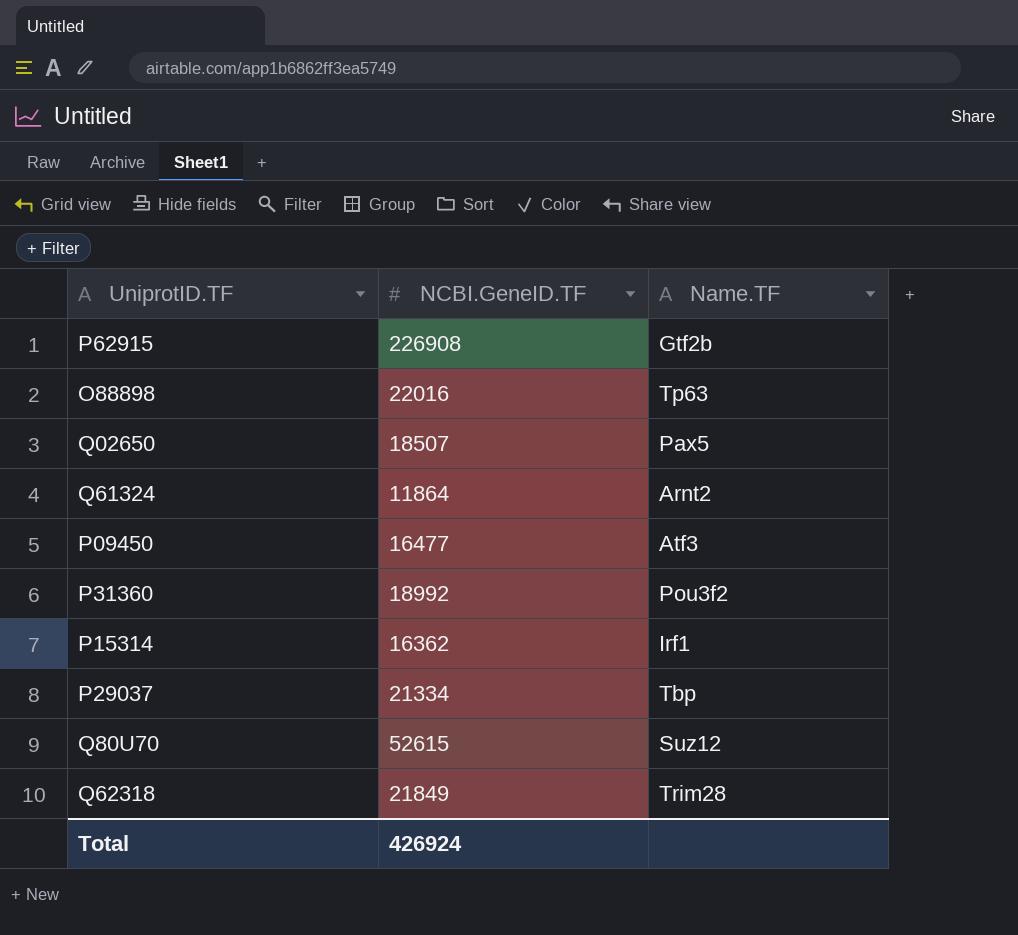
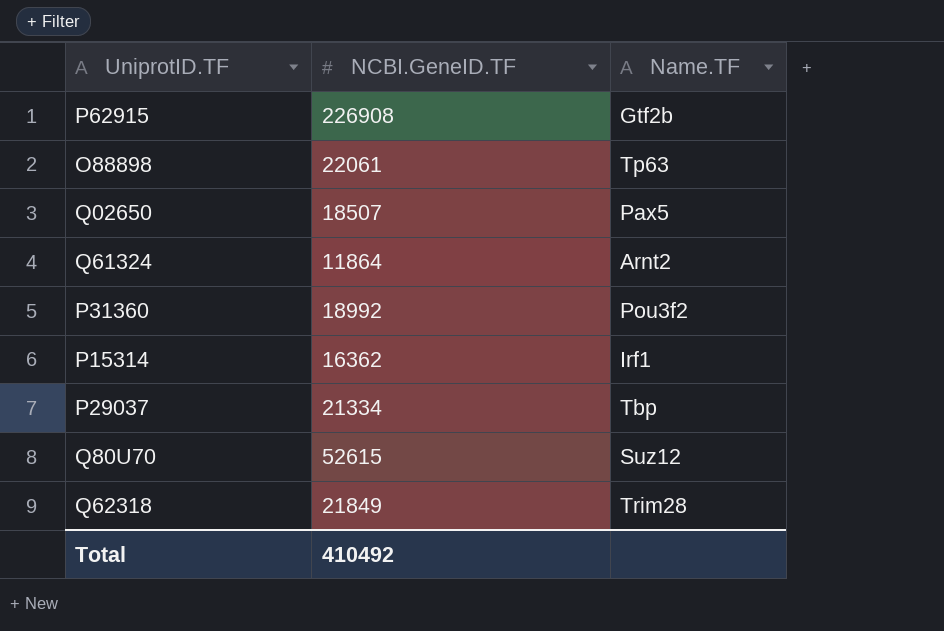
row P09450: 16477 | Atf3 -> none
O88898 | NCBI.GeneID.TF: 22016 -> 22061
Total | NCBI.GeneID.TF: 426924 -> 410492

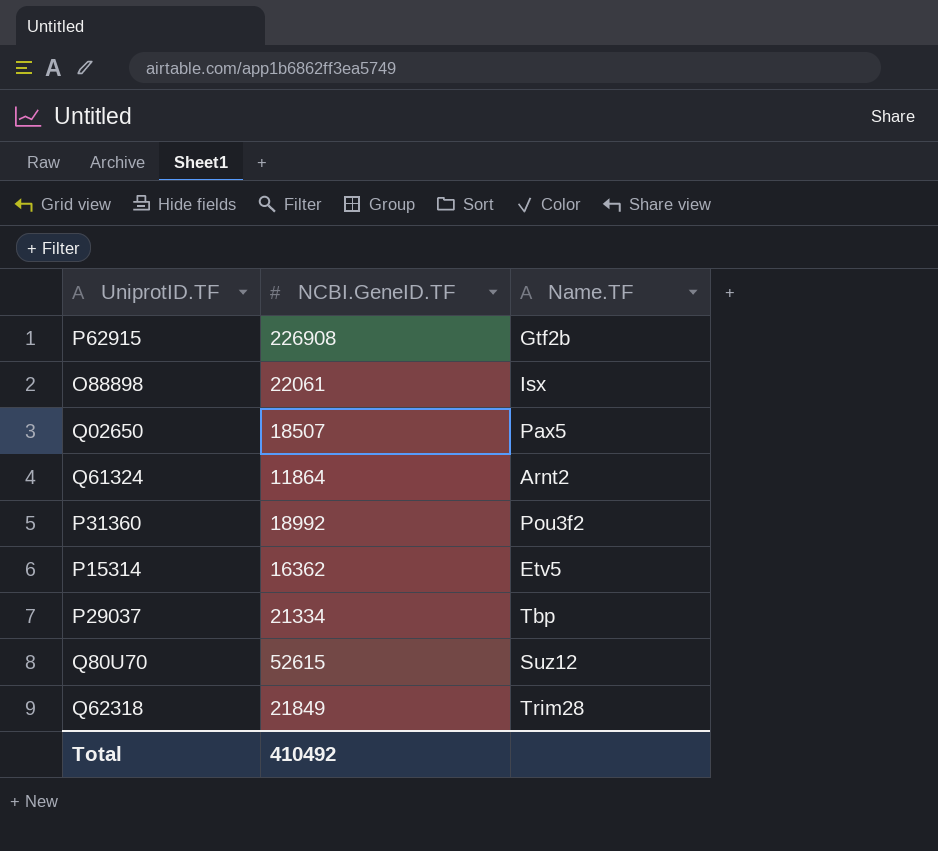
O88898 | Name.TF: Tp63 -> Isx
P15314 | Name.TF: Irf1 -> Etv5

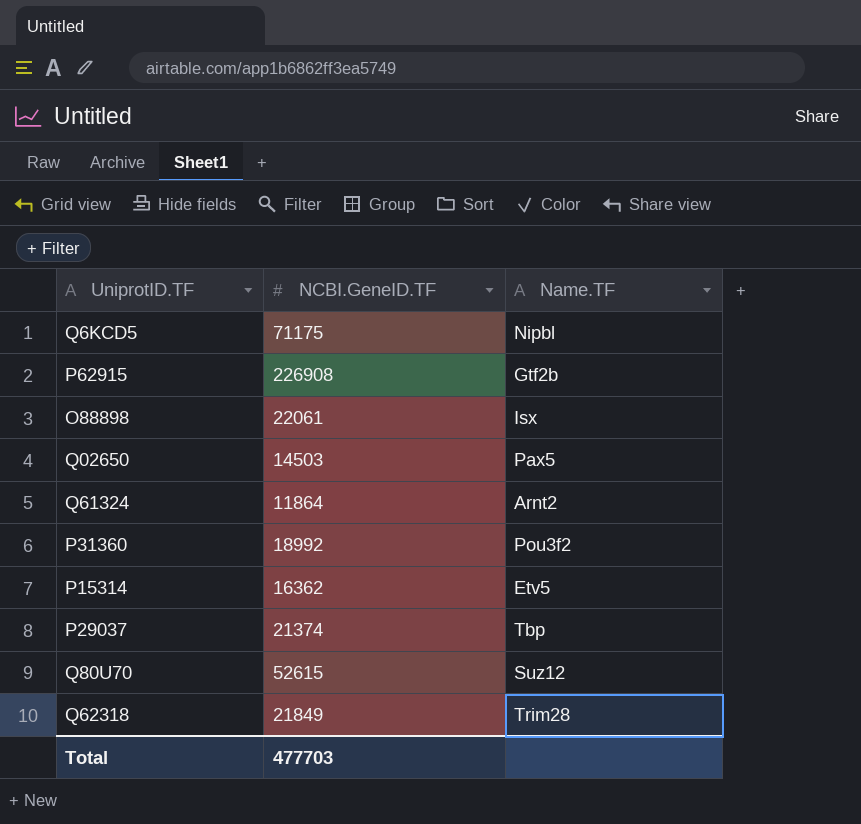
row Q6KCD5: none -> 71175 | Nipbl
Q02650 | NCBI.GeneID.TF: 18507 -> 14503
P29037 | NCBI.GeneID.TF: 21334 -> 21374
Total | NCBI.GeneID.TF: 410492 -> 477703

